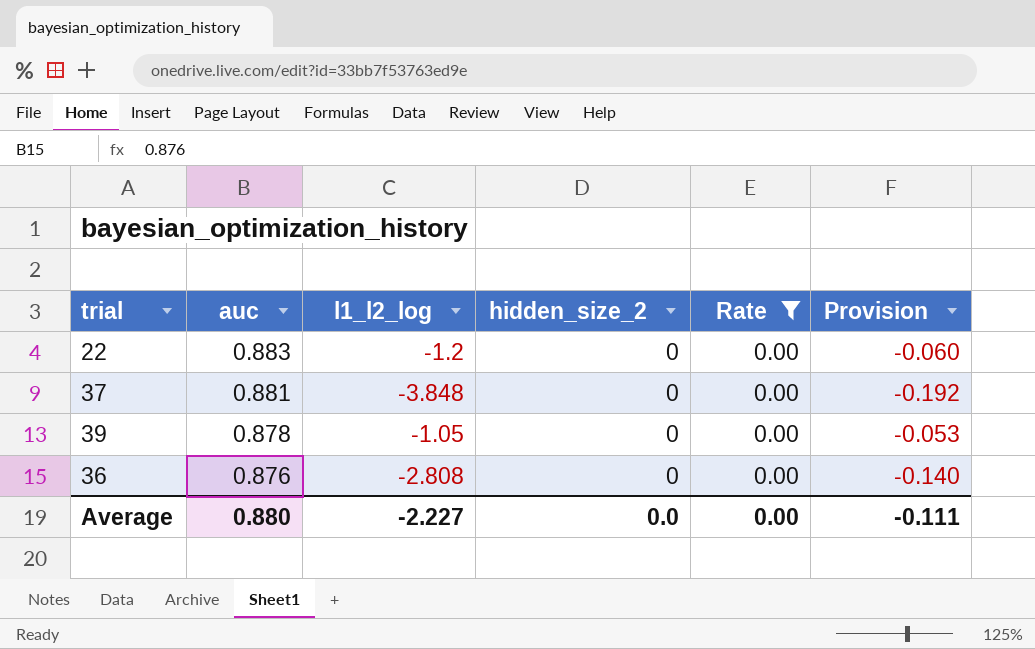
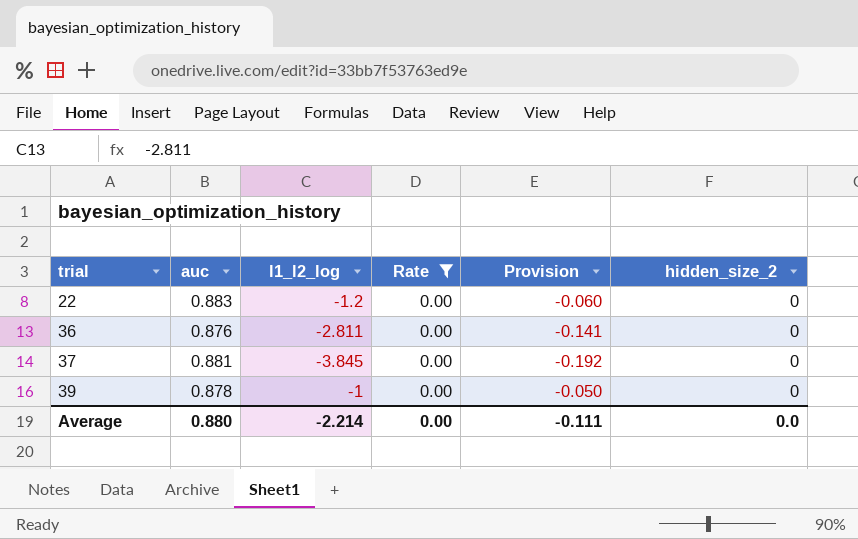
row order: auc descending -> trial ascending
column hidden_size_2 | position: 4 -> 6
36 | l1_l2_log: -2.808 -> -2.811
36 | Provision: -0.140 -> -0.141
37 | l1_l2_log: -3.848 -> -3.845
39 | l1_l2_log: -1.05 -> -1
39 | Provision: -0.053 -> -0.050
Average | l1_l2_log: -2.227 -> -2.214

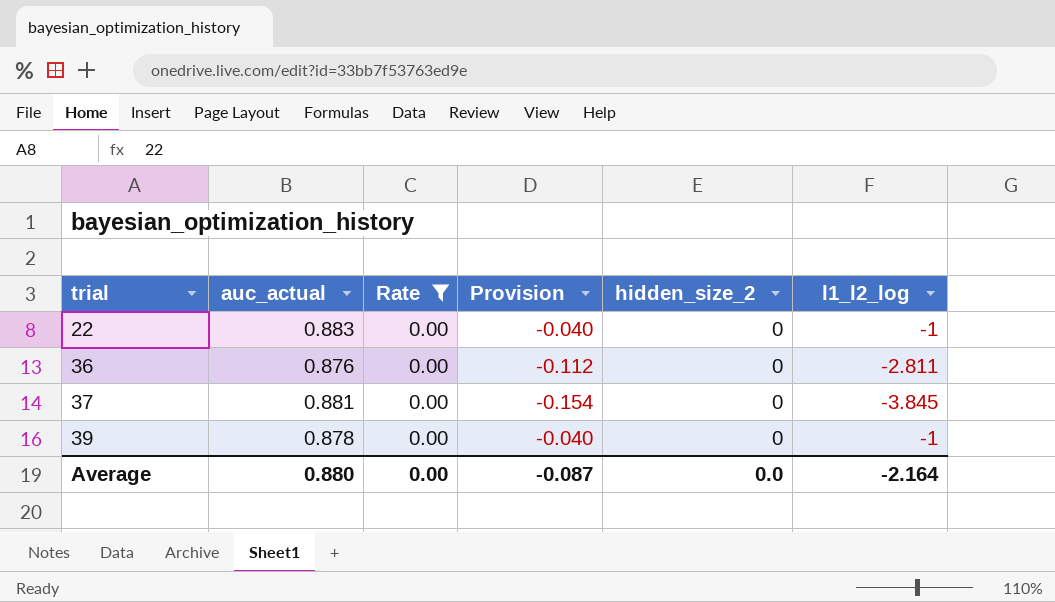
column name: auc -> auc_actual
column Provision | formula: [l1_l2_log] * 0.05 -> [l1_l2_log] * 0.04
column l1_l2_log | position: 3 -> 6
22 | l1_l2_log: -1.2 -> -1
Average | Provision: -0.111 -> -0.087
Average | l1_l2_log: -2.214 -> -2.164

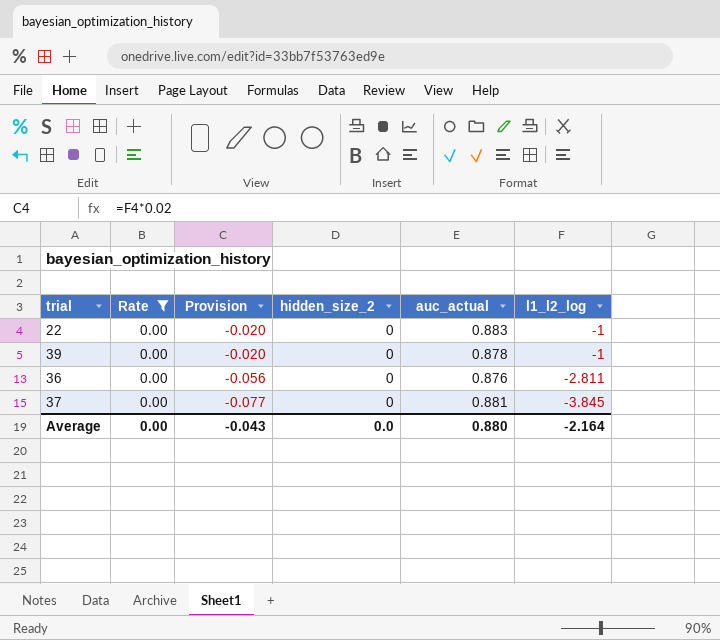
row order: trial ascending -> Provision descending
column Provision | formula: [l1_l2_log] * 0.04 -> [l1_l2_log] * 0.02
column auc_actual | position: 2 -> 5
Average | Provision: -0.087 -> -0.043

